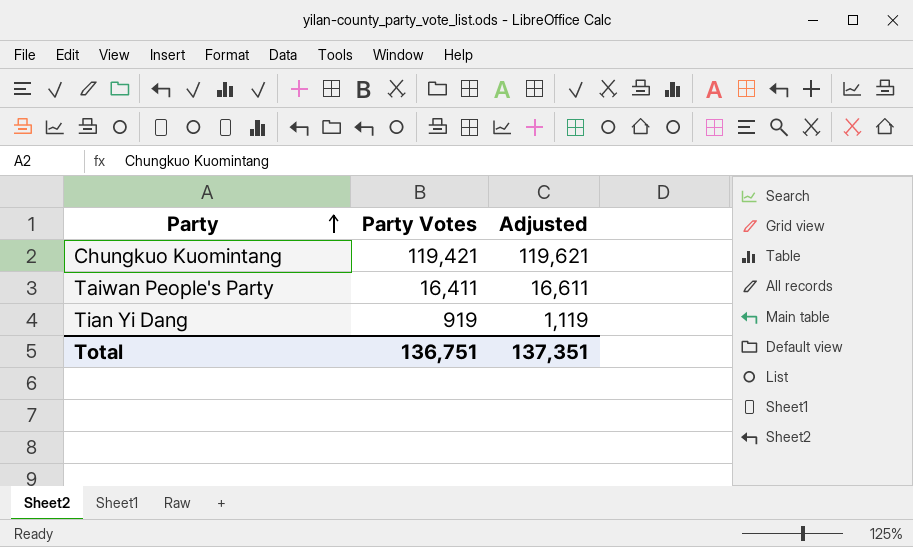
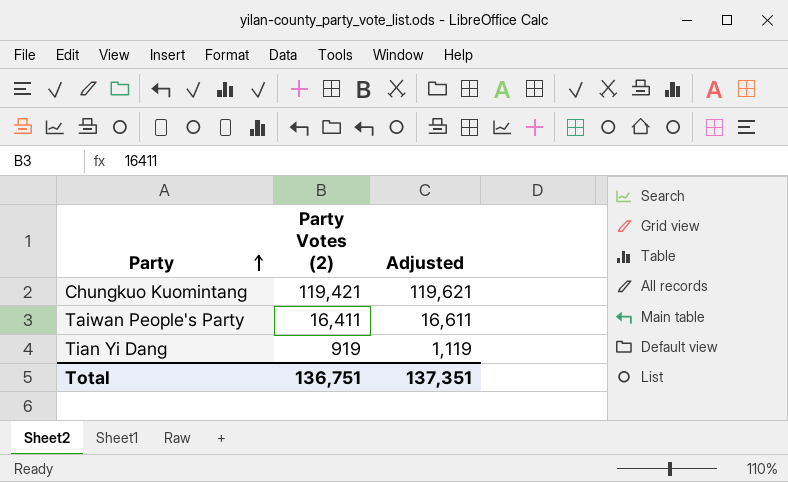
column name: Party Votes -> Party Votes (2)

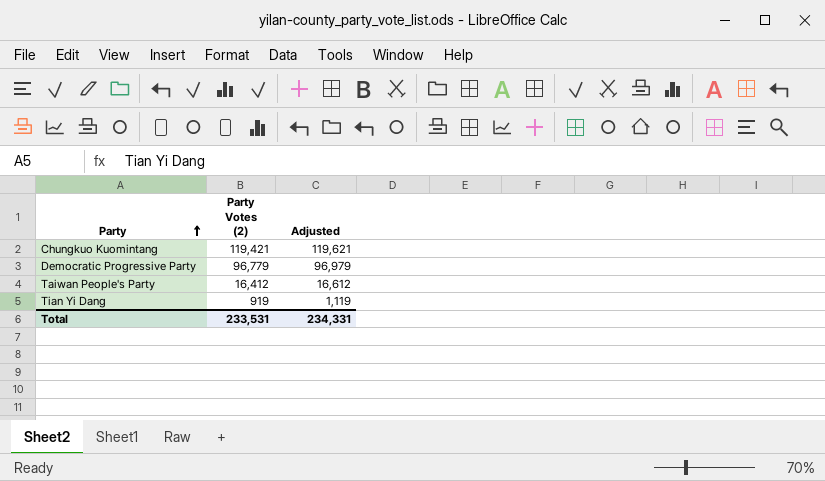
row Democratic Progressive Party: none -> 96,779 | 96,979
Taiwan People's Party | Party Votes (2): 16,411 -> 16,412
Taiwan People's Party | Adjusted: 16,611 -> 16,612
Total | Party Votes (2): 136,751 -> 233,531
Total | Adjusted: 137,351 -> 234,331

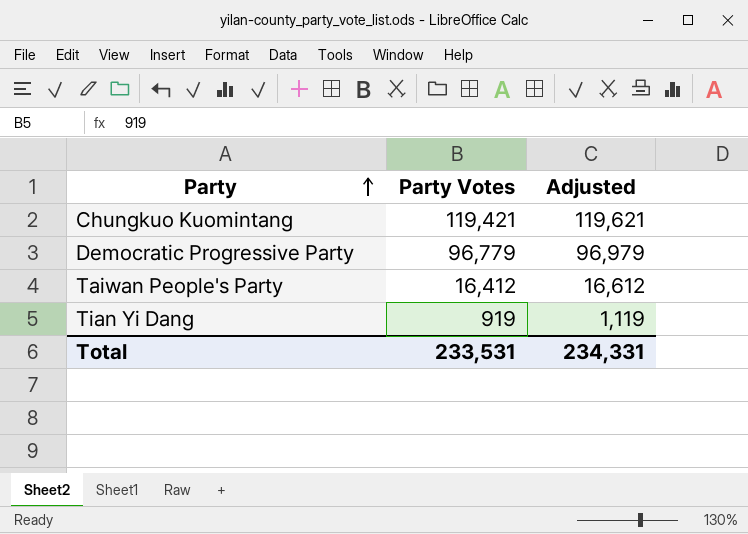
column name: Party Votes (2) -> Party Votes

